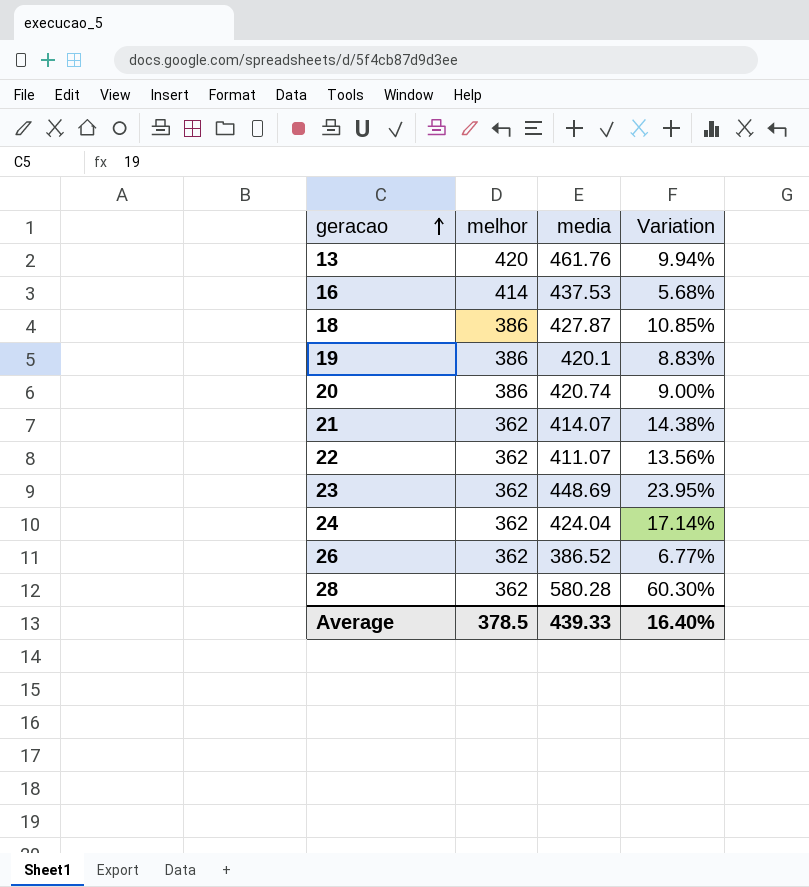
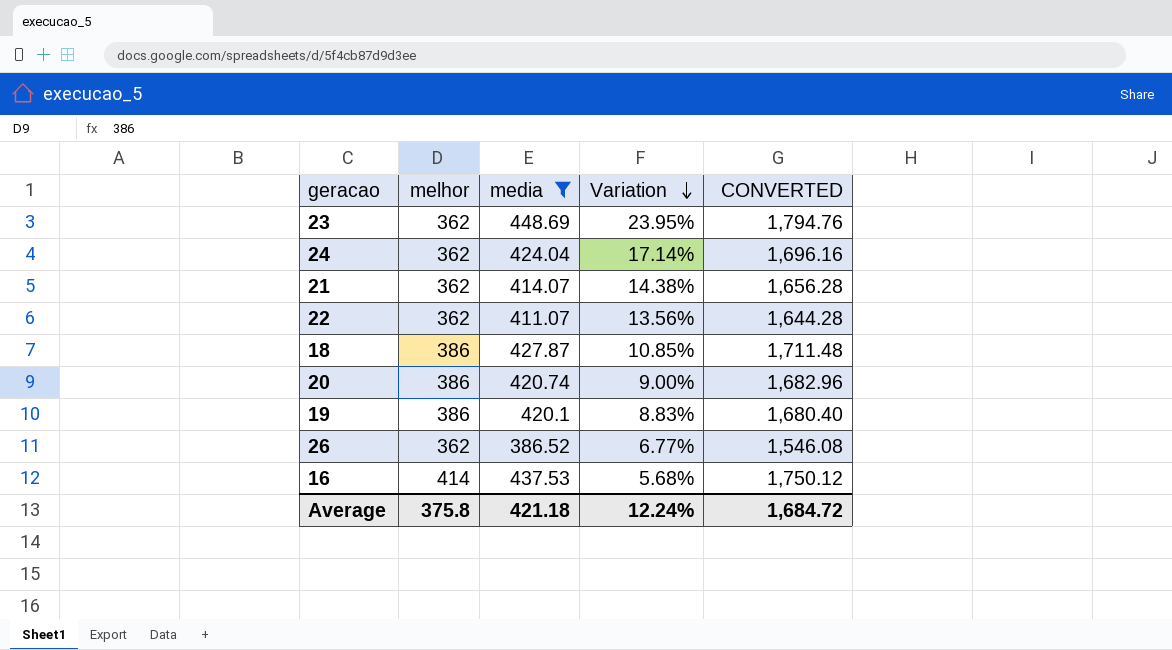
filter: none -> media <= 448.69
row order: geracao ascending -> Variation descending
column CONVERTED | formula: none -> [media] * 4
Average | melhor: 378.5 -> 375.8
Average | media: 439.33 -> 421.18
Average | Variation: 16.40% -> 12.24%

